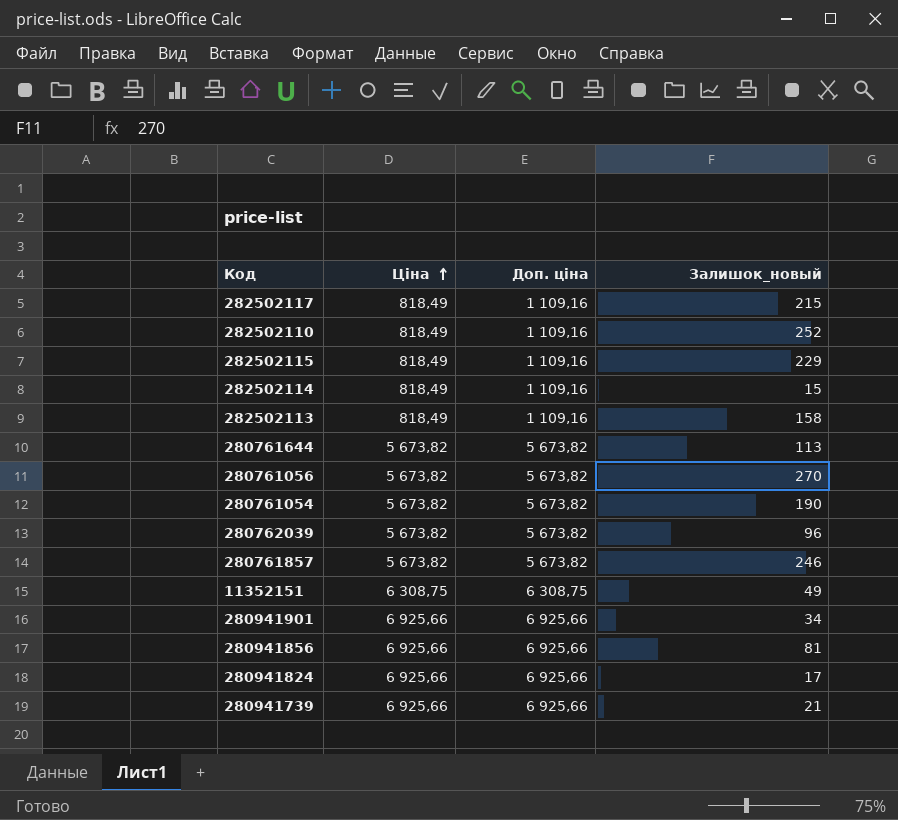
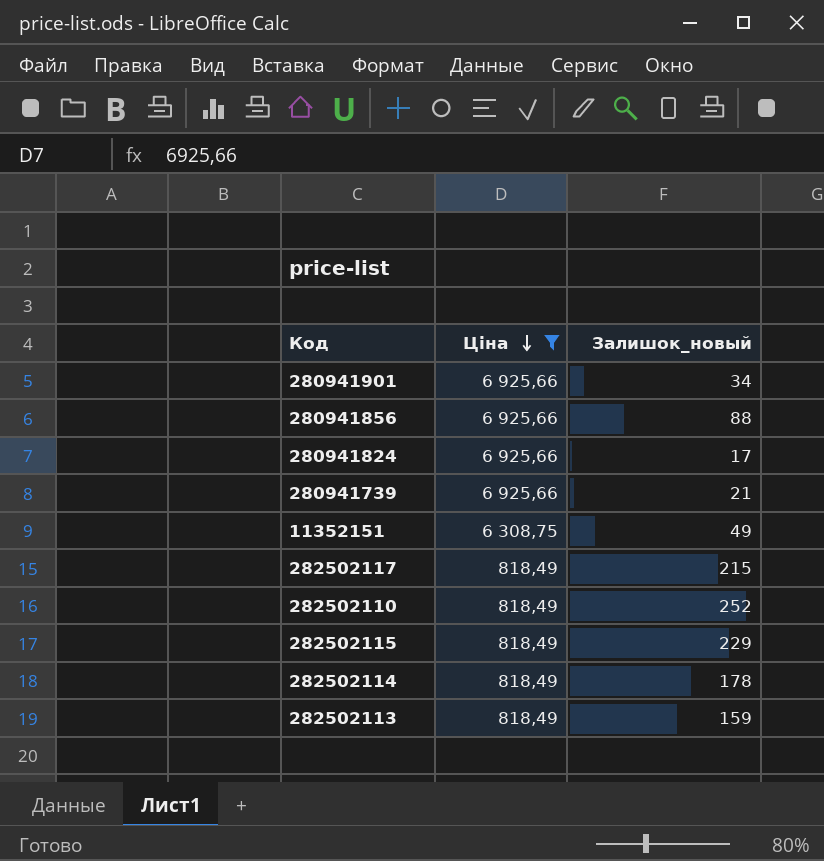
filter: none -> Ціна != 5 673,82
row order: Ціна ascending -> Ціна descending
column Доп. ціна | position: 3 -> none
280941856 | Залишок_новый: 81 -> 88
282502114 | Залишок_новый: 15 -> 178
282502113 | Залишок_новый: 158 -> 159

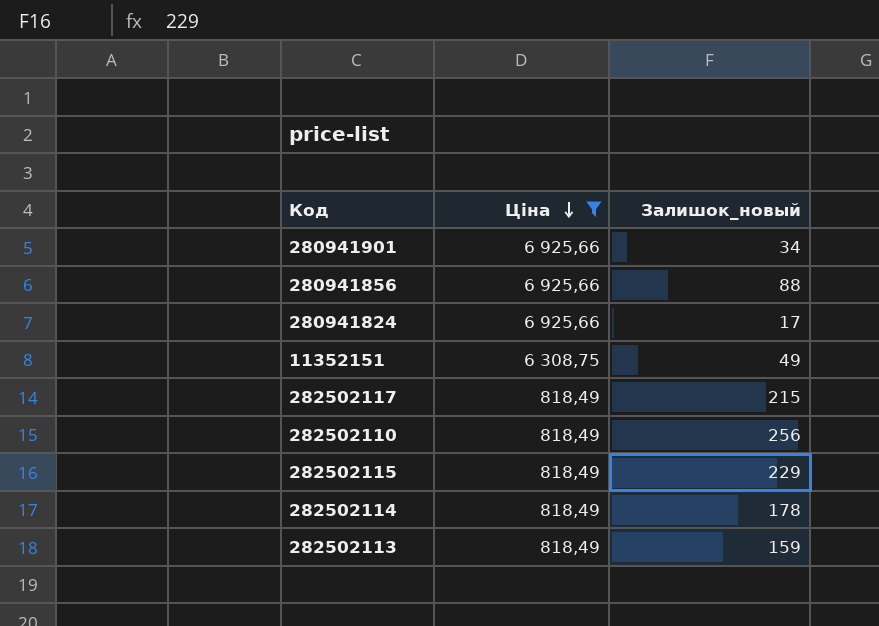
row 280941739: 6 925,66 | 21 -> none
282502110 | Залишок_новый: 252 -> 256

